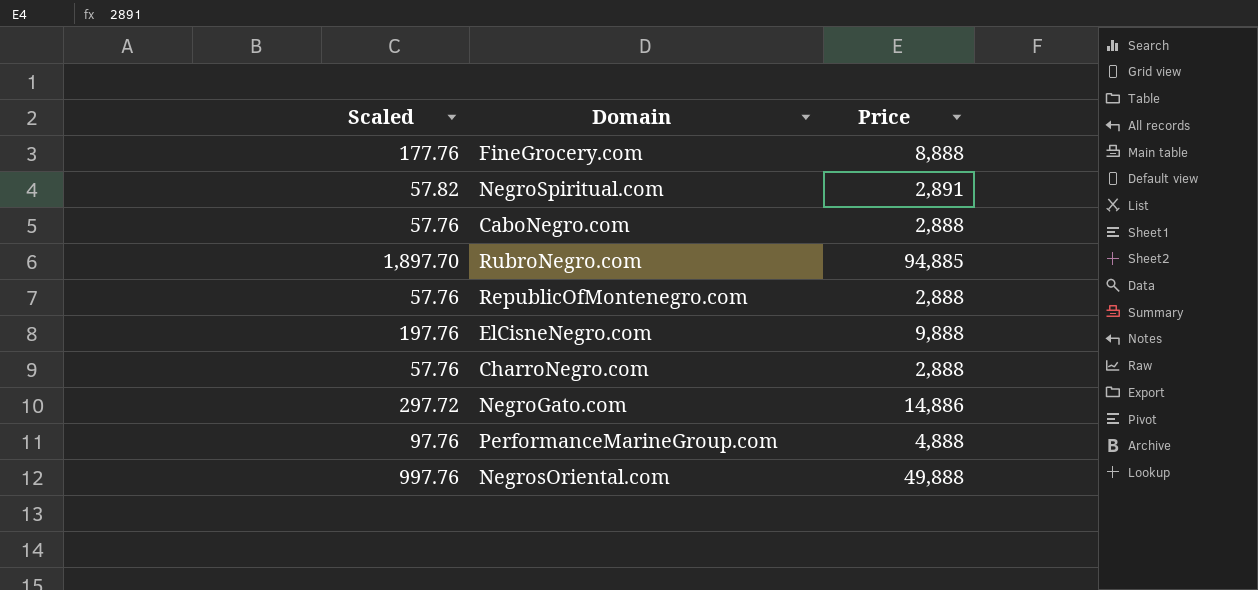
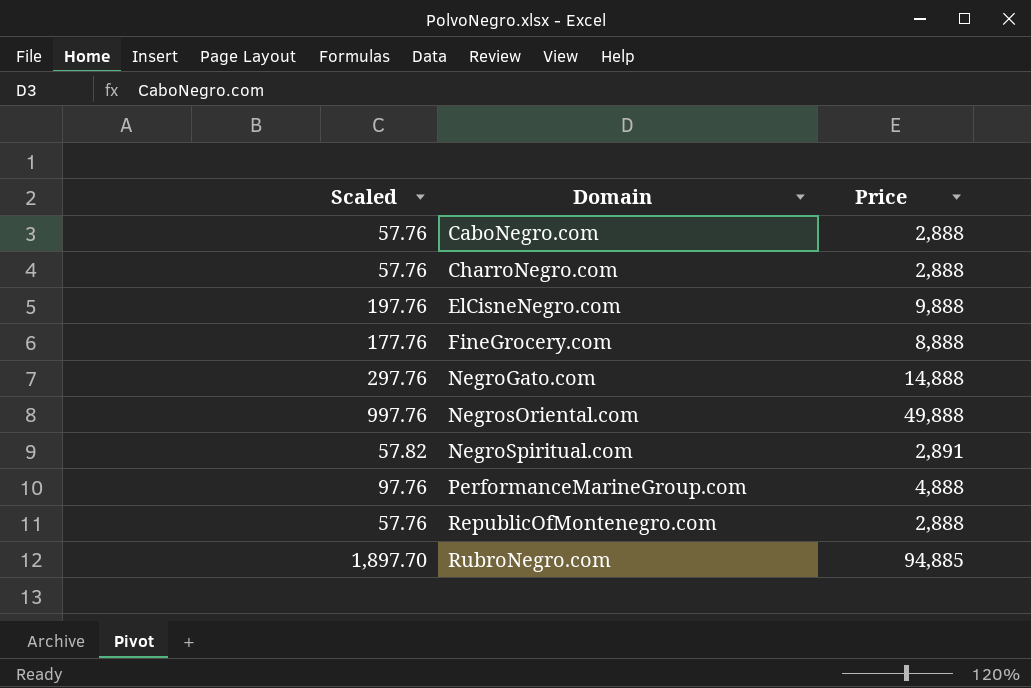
row order: none -> Domain ascending
NegroGato.com | Scaled: 297.72 -> 297.76
NegroGato.com | Price: 14,886 -> 14,888

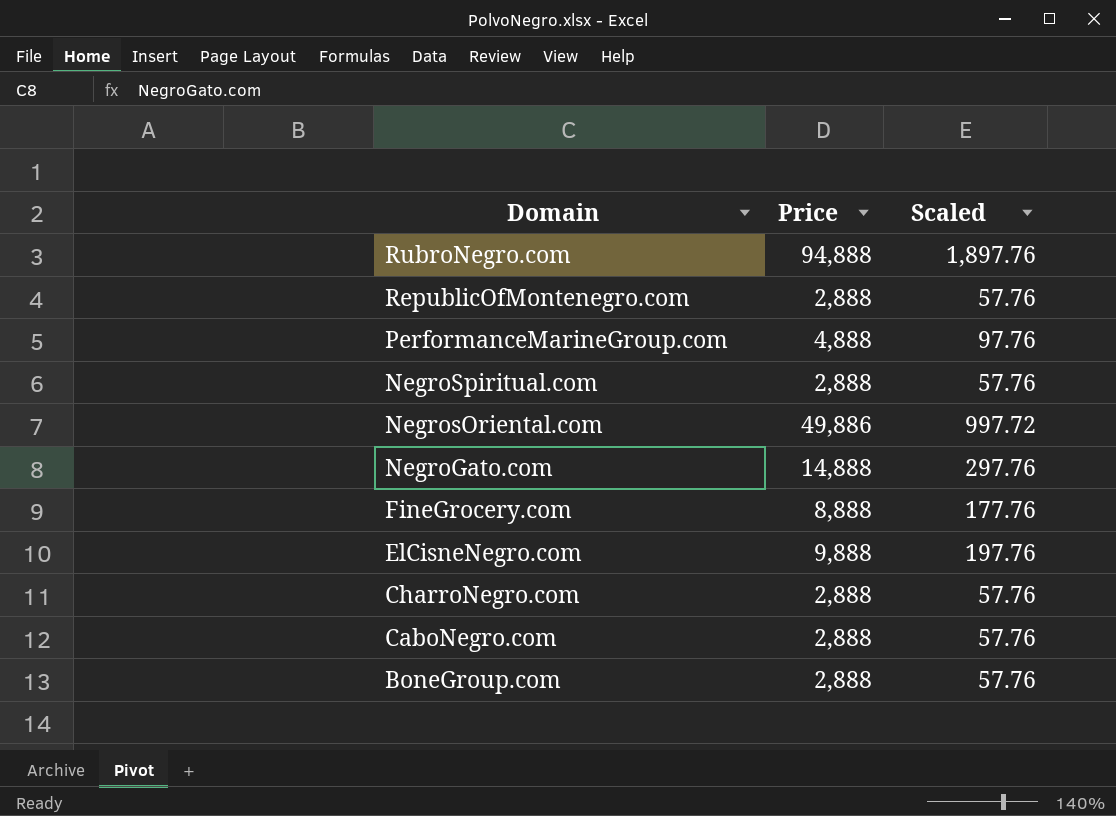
row order: Domain ascending -> Domain descending
column Scaled | position: 1 -> 3
RubroNegro.com | Price: 94,885 -> 94,888
RubroNegro.com | Scaled: 1,897.70 -> 1,897.76
NegroSpiritual.com | Price: 2,891 -> 2,888
NegroSpiritual.com | Scaled: 57.82 -> 57.76
NegrosOriental.com | Price: 49,888 -> 49,886
NegrosOriental.com | Scaled: 997.76 -> 997.72
row BoneGroup.com: none -> 2,888 | 57.76

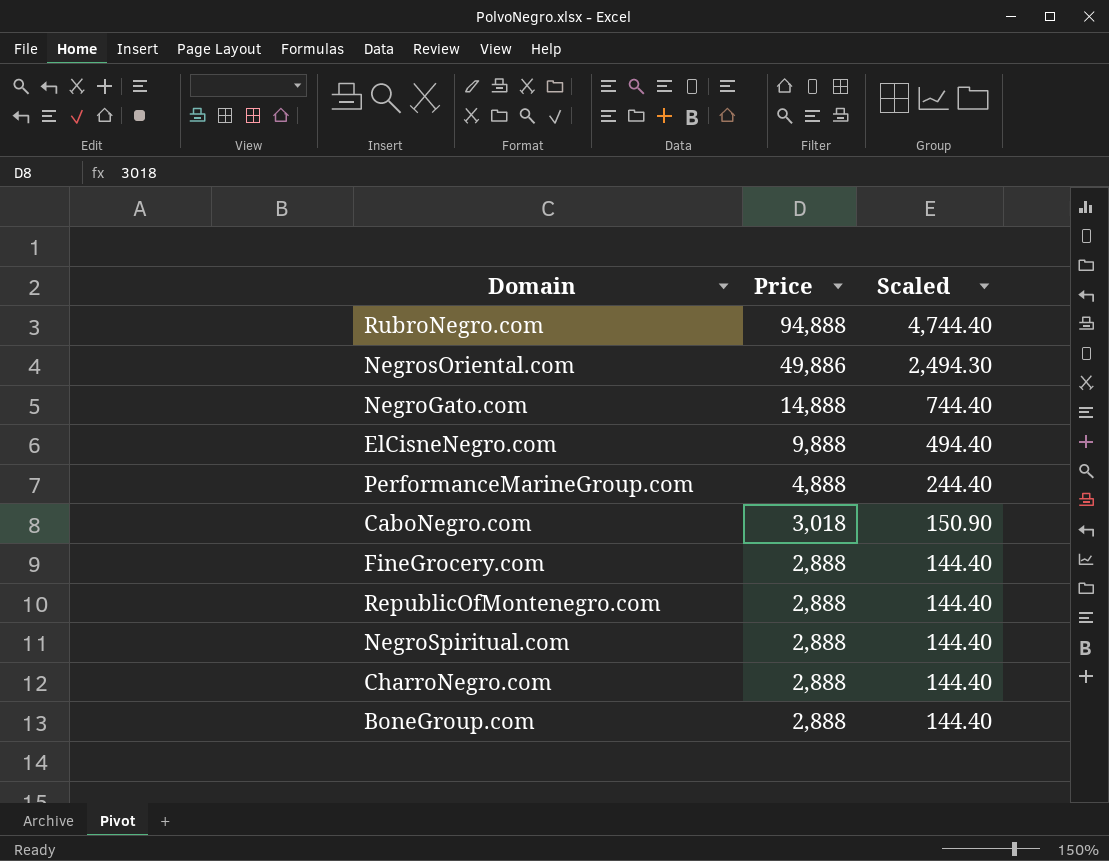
row order: Domain descending -> Price descending
column Scaled | formula: [Price] * 0.02 -> [Price] * 0.05
CaboNegro.com | Price: 2,888 -> 3,018
FineGrocery.com | Price: 8,888 -> 2,888

